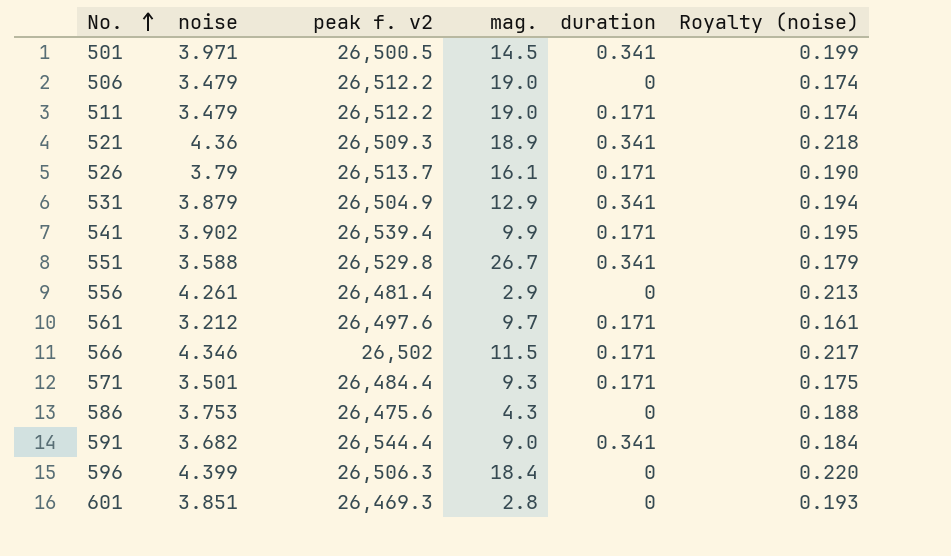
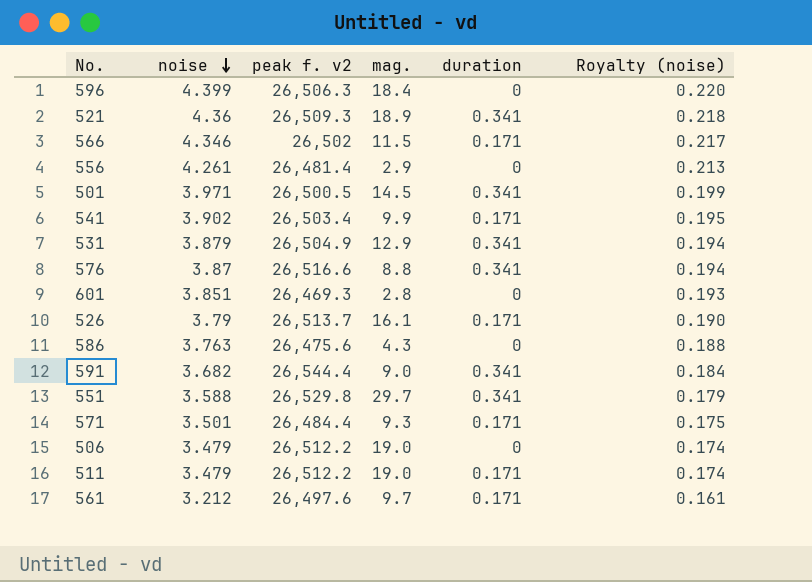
row order: No. ascending -> noise descending
541 | peak f. v2: 26,539.4 -> 26,503.4
row 576: none -> 3.87 | 26,516.6 | 8.8 | 0.341 | 0.194
586 | noise: 3.753 -> 3.763
551 | mag.: 26.7 -> 29.7

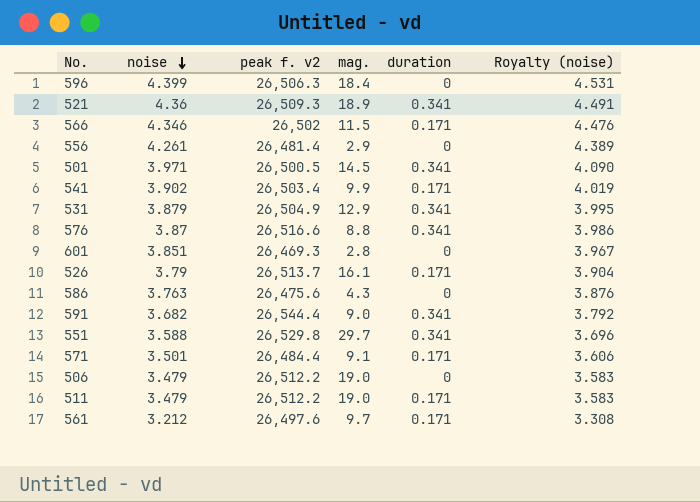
column Royalty (noise) | formula: [noise] * 0.05 -> [noise] * 1.03
571 | mag.: 9.3 -> 9.1

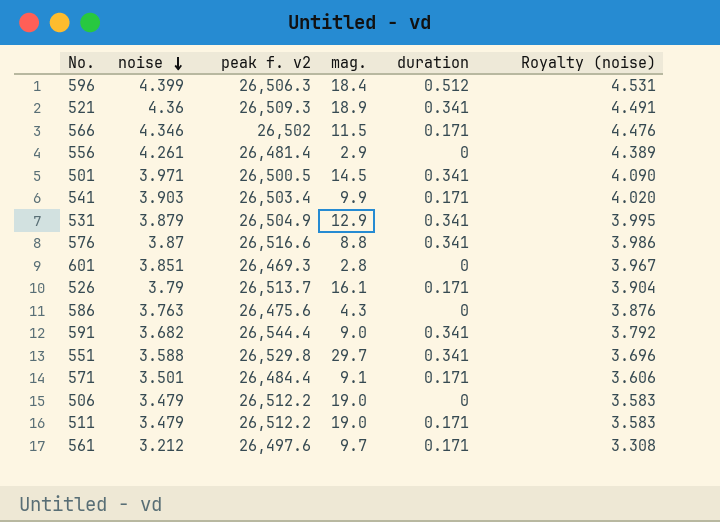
596 | duration: 0 -> 0.512
541 | noise: 3.902 -> 3.903
541 | Royalty (noise): 4.019 -> 4.020

